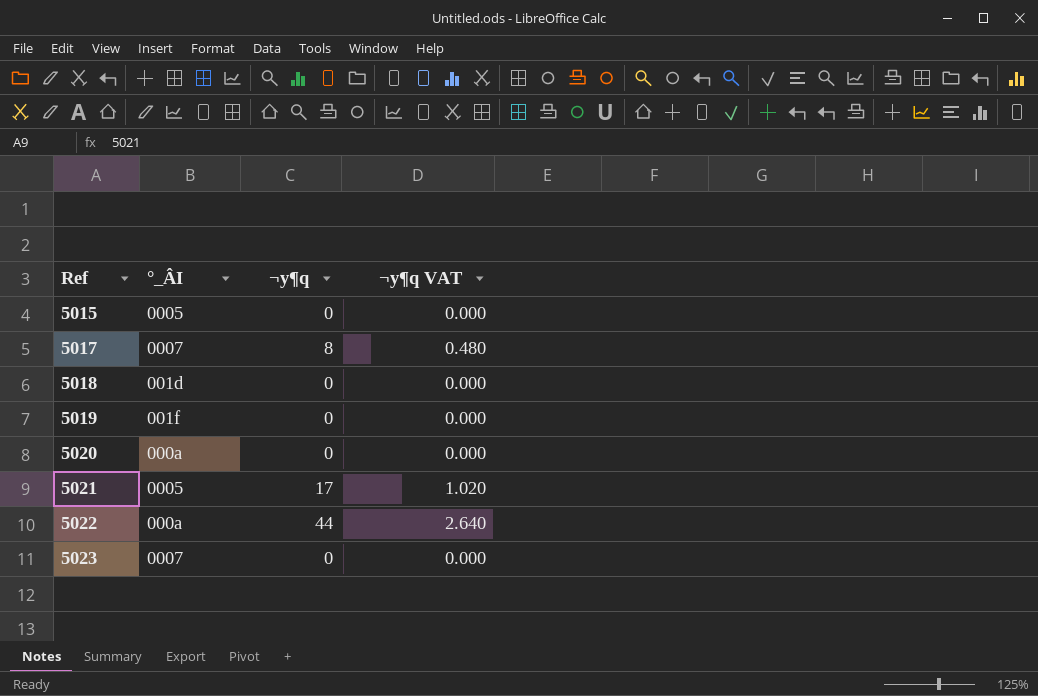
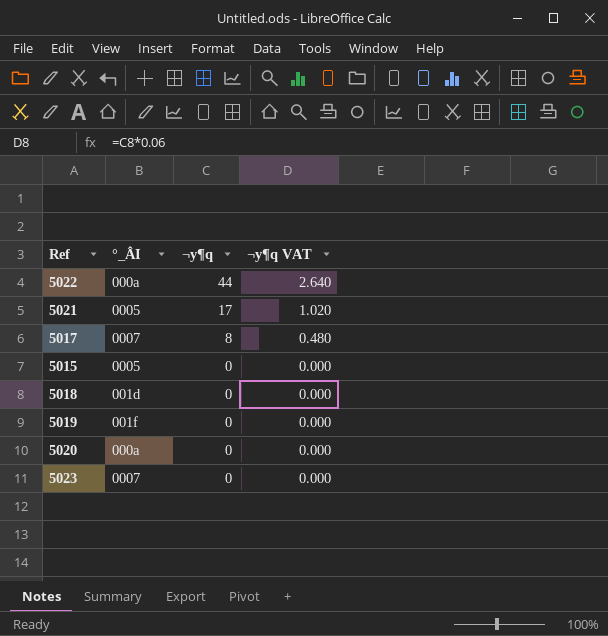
row order: Ref ascending -> ¬y¶q descending

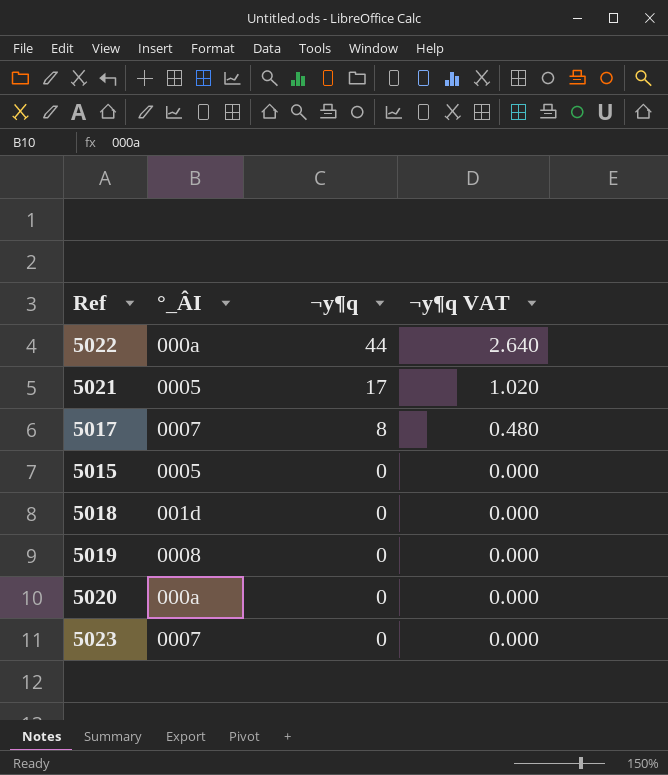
5019 | °_ÂI: 001f -> 0008

